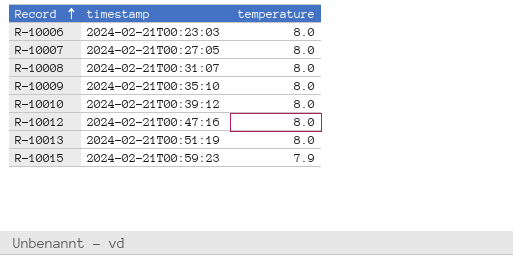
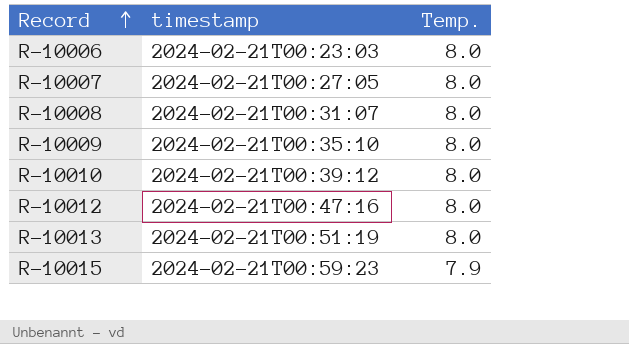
column name: temperature -> Temp.

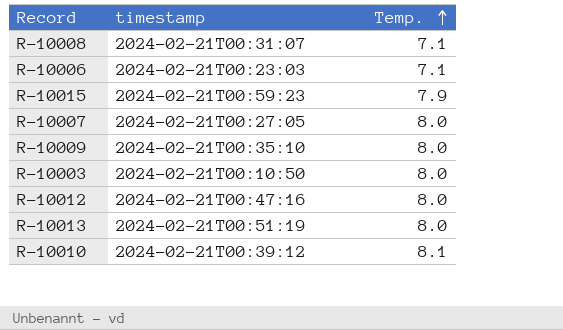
row order: Record ascending -> Temp. ascending
R-10008 | Temp.: 8.0 -> 7.1
R-10006 | Temp.: 8.0 -> 7.1
row R-10003: none -> 2024-02-21T00:10:50 | 8.0
R-10010 | Temp.: 8.0 -> 8.1

